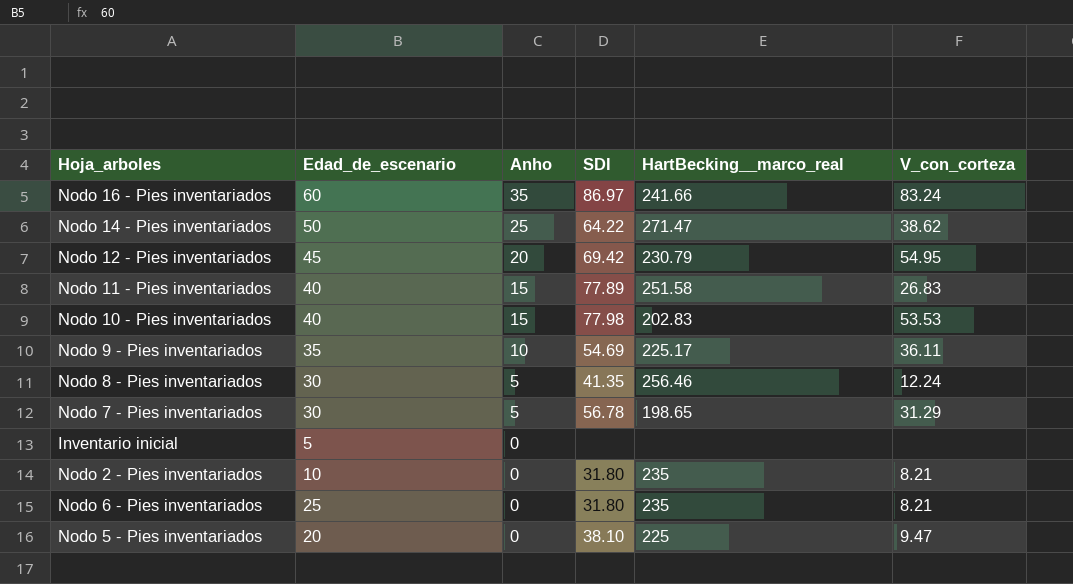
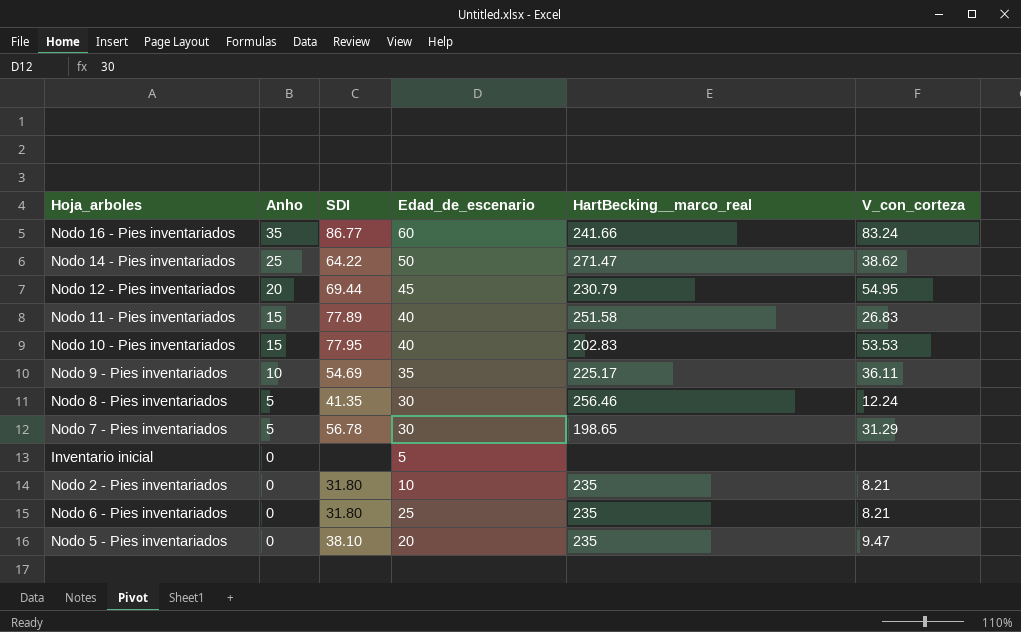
column Edad_de_escenario | position: 2 -> 4
Nodo 16 - Pies inventariados | SDI: 86.97 -> 86.77
Nodo 12 - Pies inventariados | SDI: 69.42 -> 69.44
Nodo 10 - Pies inventariados | SDI: 77.98 -> 77.95
Nodo 5 - Pies inventariados | HartBecking__marco_real: 225 -> 235

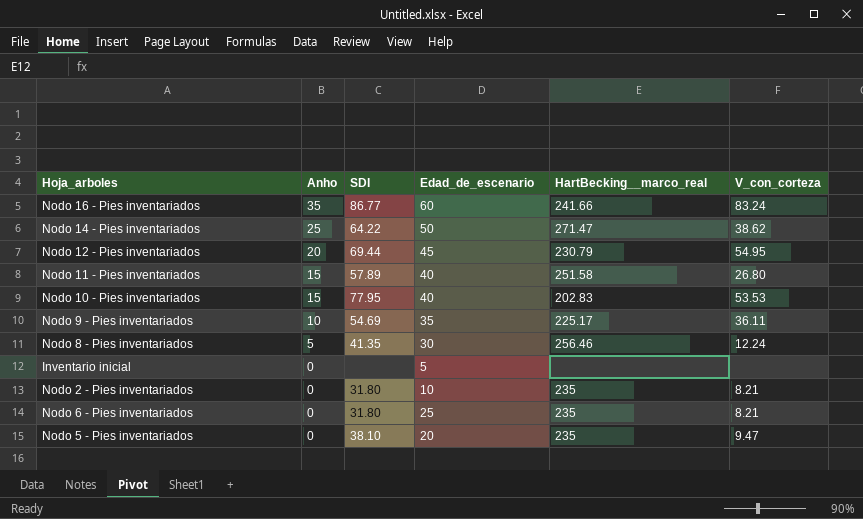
row Nodo 7 - Pies inventariados: 5 | 56.78 | 30 | 198.65 | 31.29 -> none
Nodo 11 - Pies inventariados | SDI: 77.89 -> 57.89
Nodo 11 - Pies inventariados | V_con_corteza: 26.83 -> 26.80

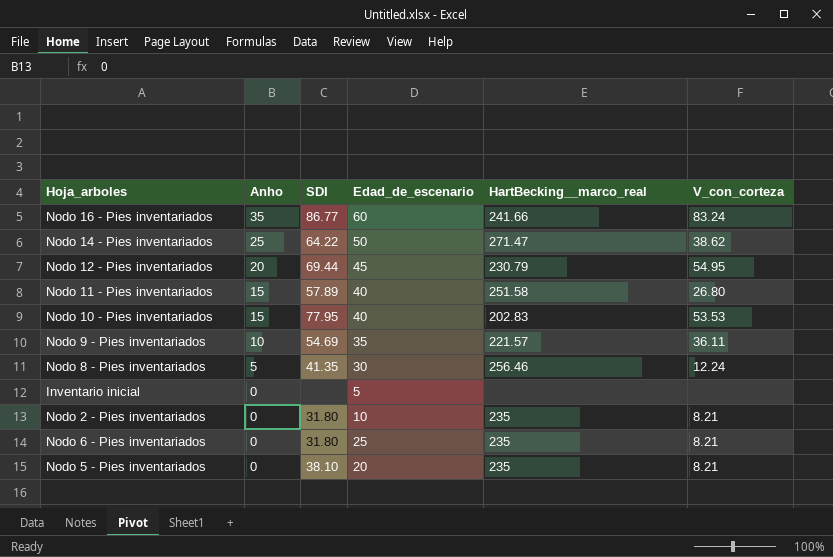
Nodo 9 - Pies inventariados | HartBecking__marco_real: 225.17 -> 221.57
Nodo 5 - Pies inventariados | V_con_corteza: 9.47 -> 8.21

